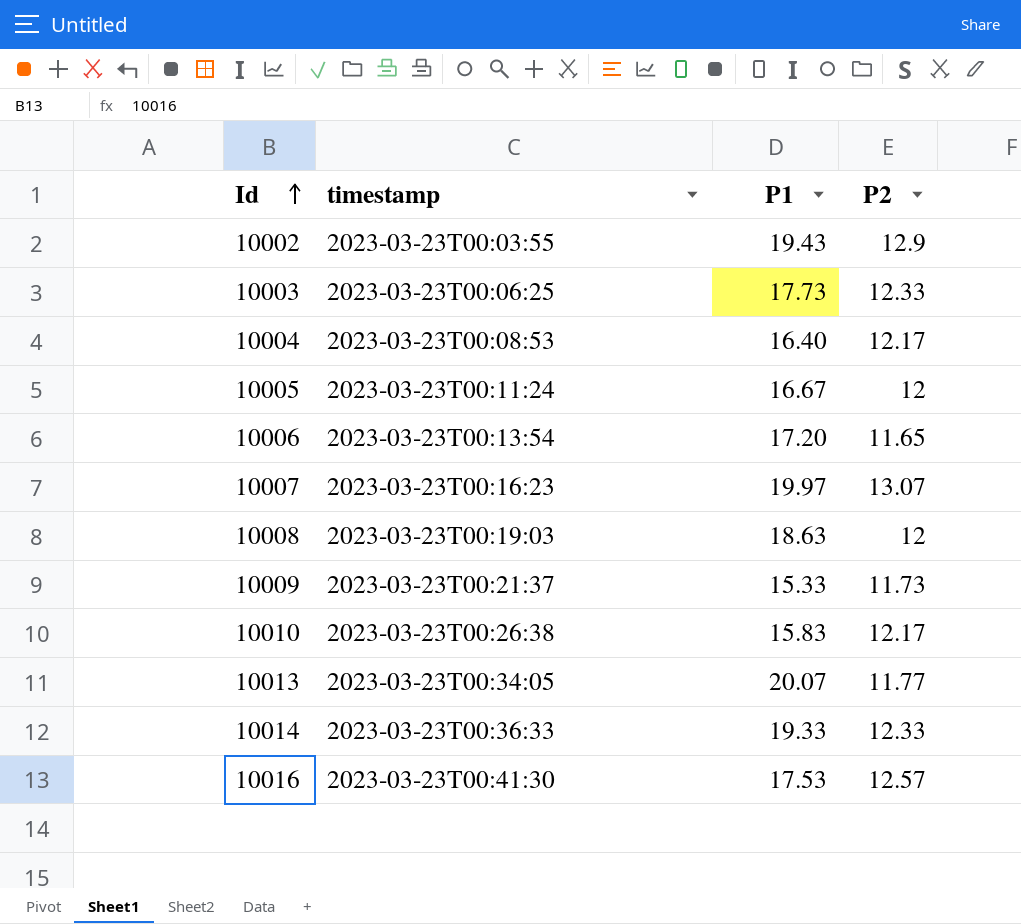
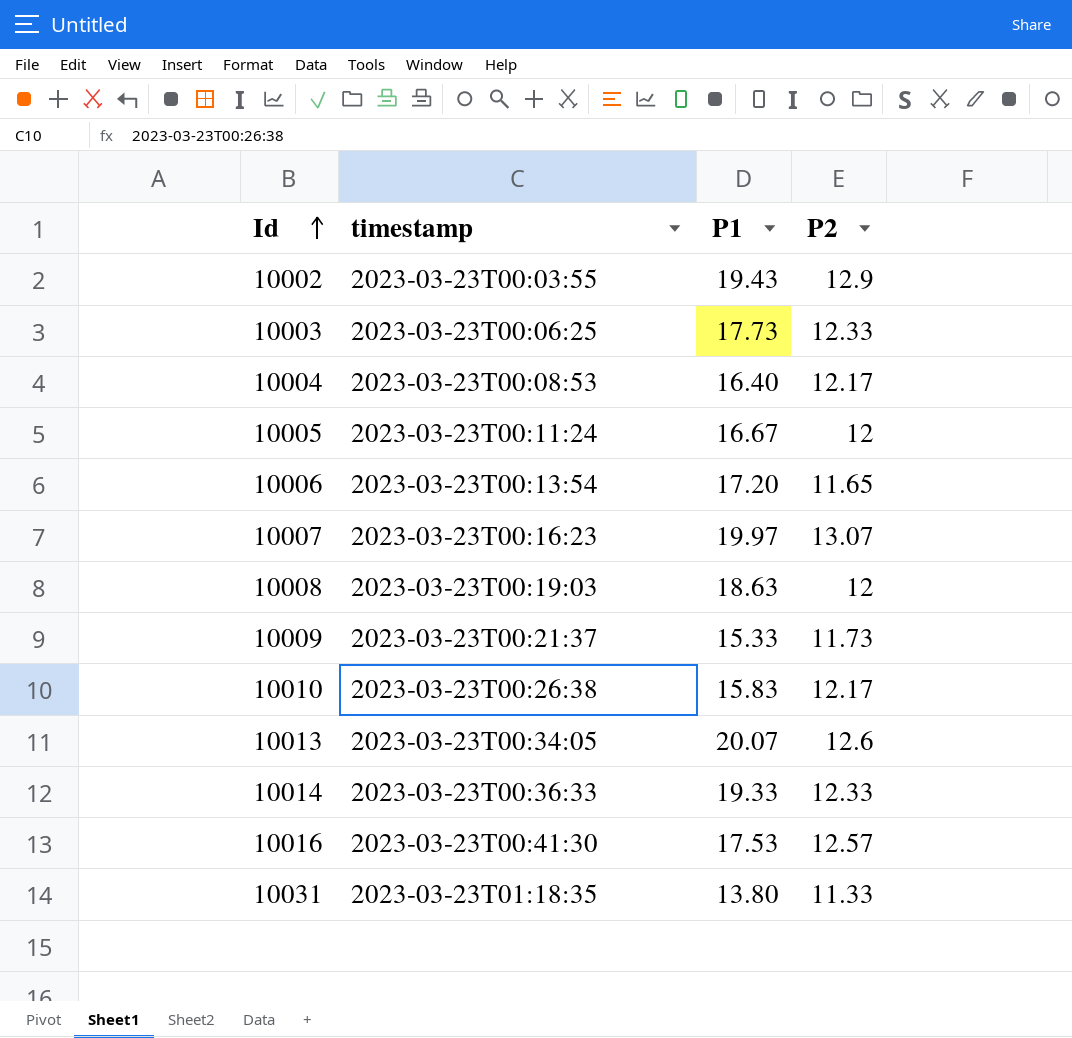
10013 | P2: 11.77 -> 12.6
row 10031: none -> 2023-03-23T01:18:35 | 13.80 | 11.33

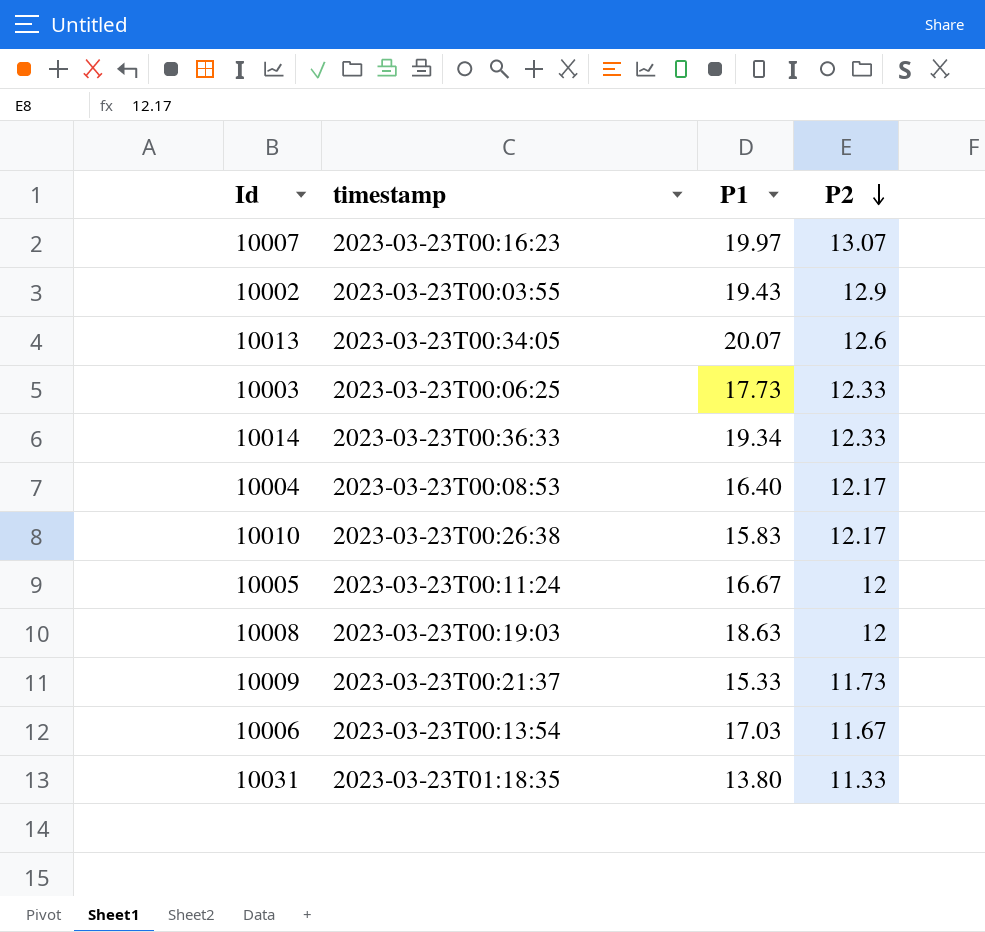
row order: Id ascending -> P2 descending
row 10016: 2023-03-23T00:41:30 | 17.53 | 12.57 -> none
10014 | P1: 19.33 -> 19.34
10006 | P1: 17.20 -> 17.03
10006 | P2: 11.65 -> 11.67

